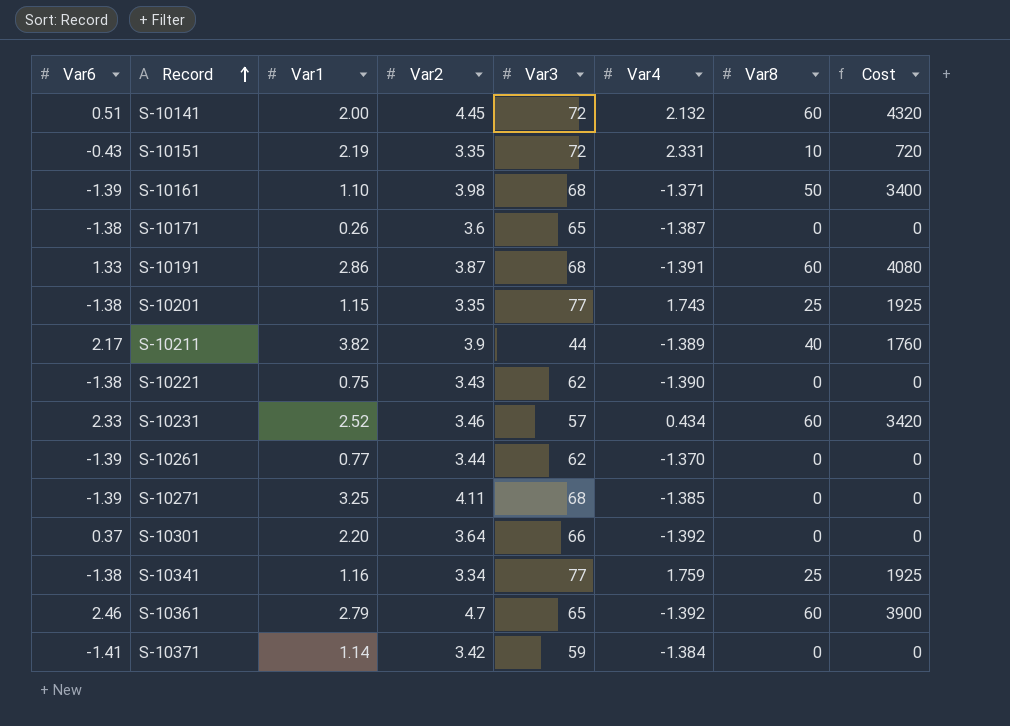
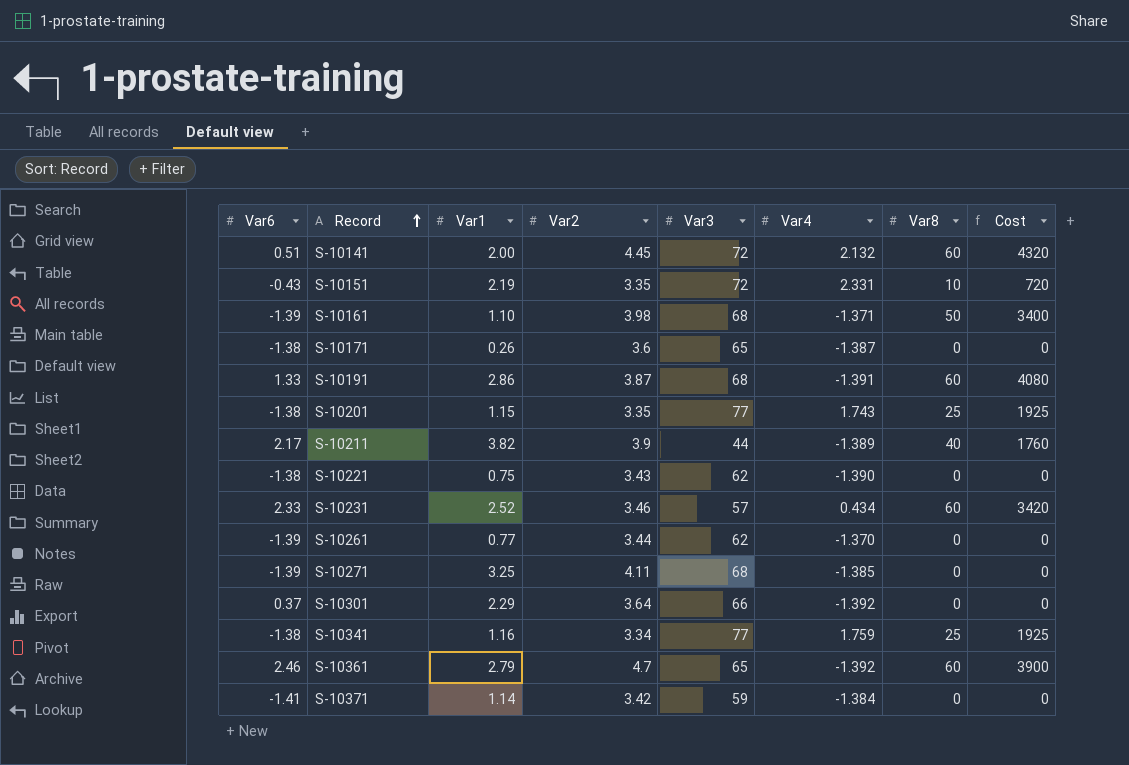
S-10301 | Var1: 2.20 -> 2.29

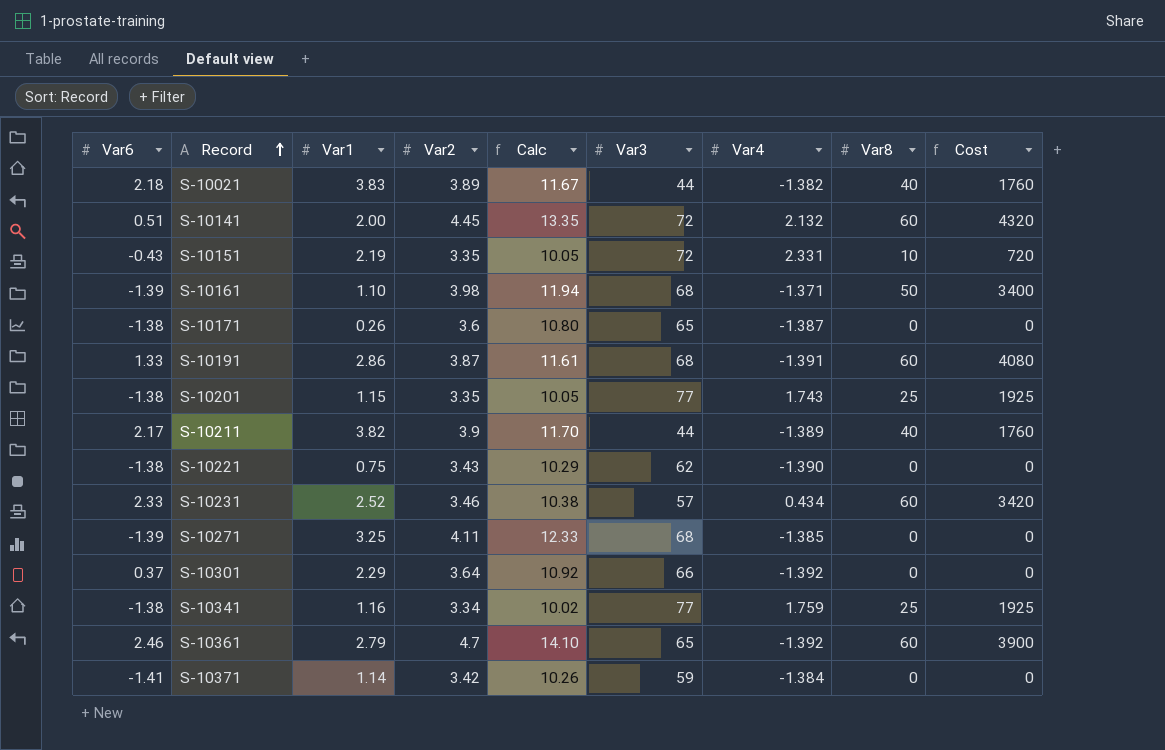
column Calc | formula: none -> [Var2] * 3
row S-10261: -1.39 | 0.77 | 3.44 | 62 | -1.370 | 0 | 0 -> none
row S-10021: none -> 2.18 | 3.83 | 3.89 | 11.67 | 44 | -1.382 | 40 | 1760

